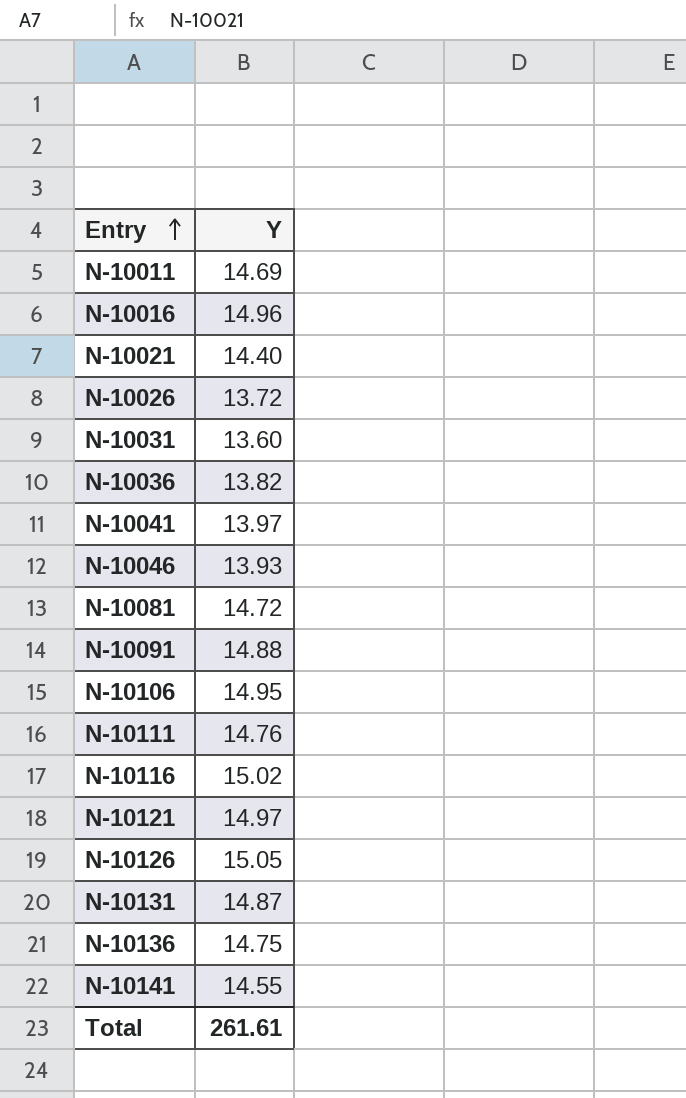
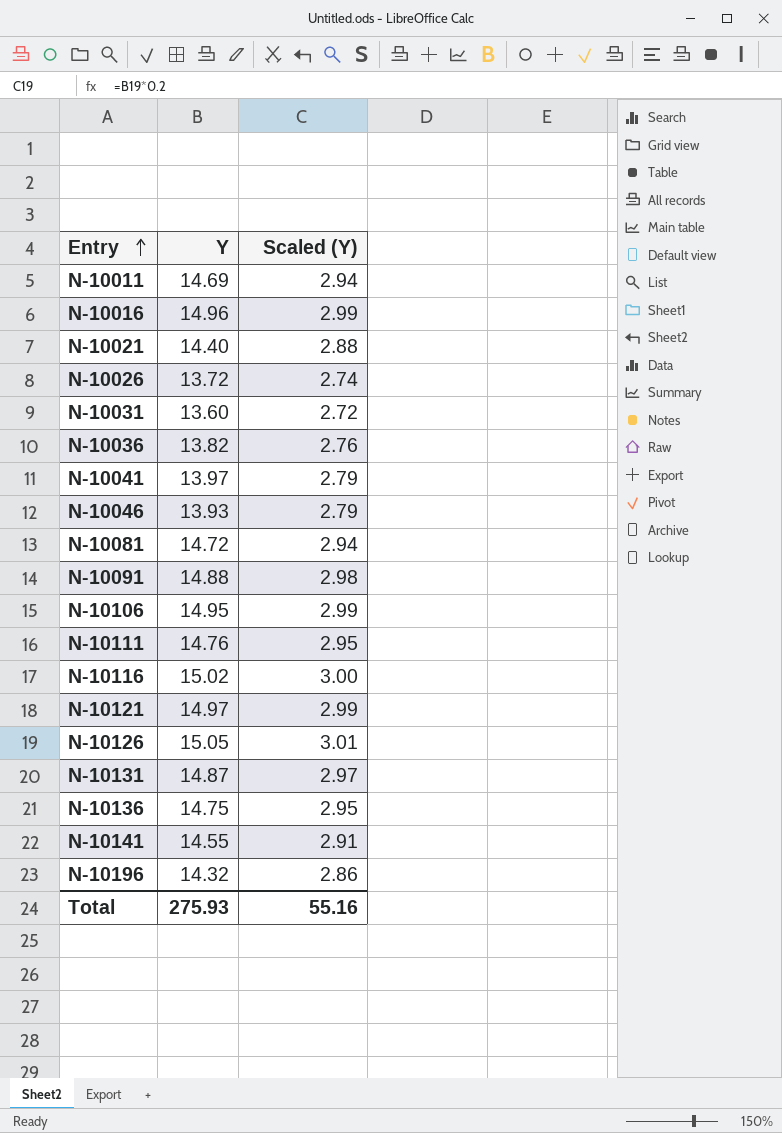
column Scaled (Y) | formula: none -> [Y] * 0.2
row N-10196: none -> 14.32 | 2.86
Total | Y: 261.61 -> 275.93

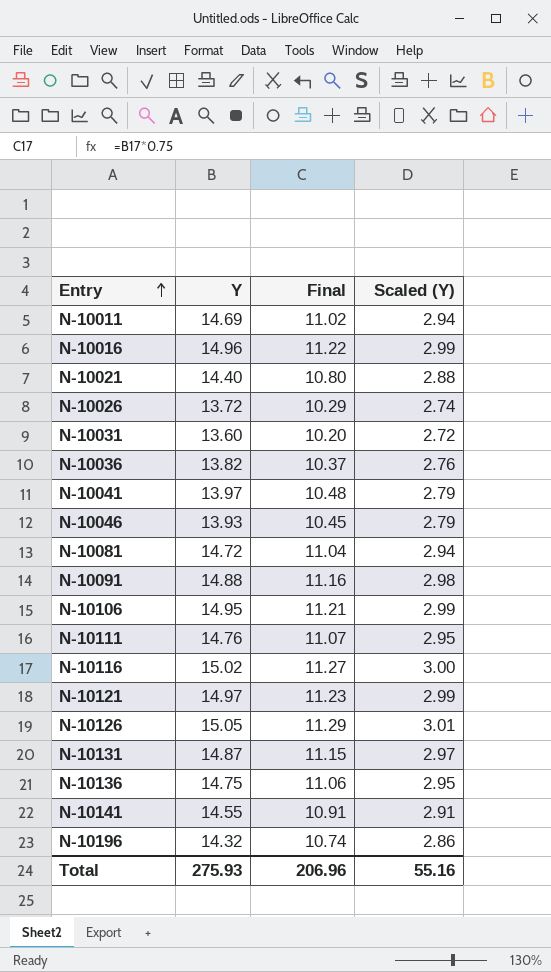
column Final | formula: none -> [Y] * 0.75

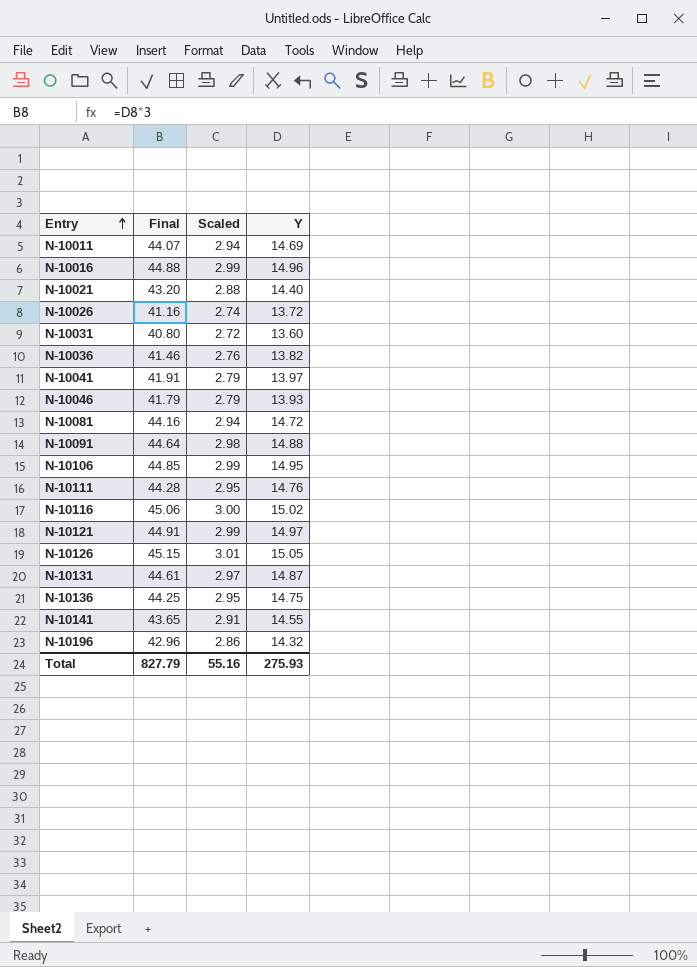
column Final | formula: [Y] * 0.75 -> [Y] * 3
column name: Scaled (Y) -> Scaled
column Y | position: 2 -> 4
Total | Final: 206.96 -> 827.79

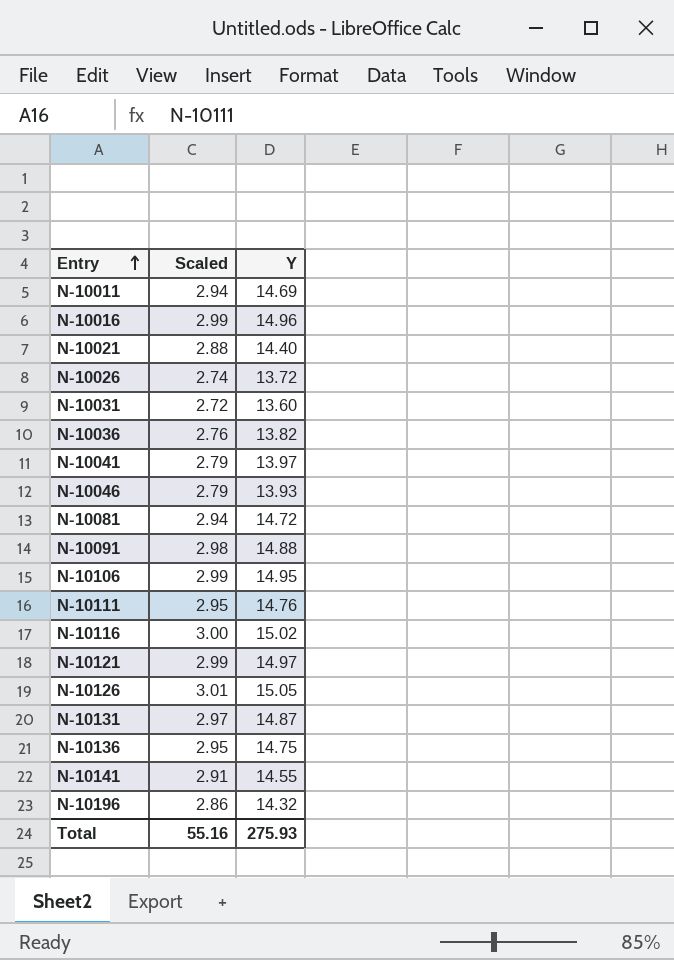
column Final | formula: [Y] * 3 -> none

